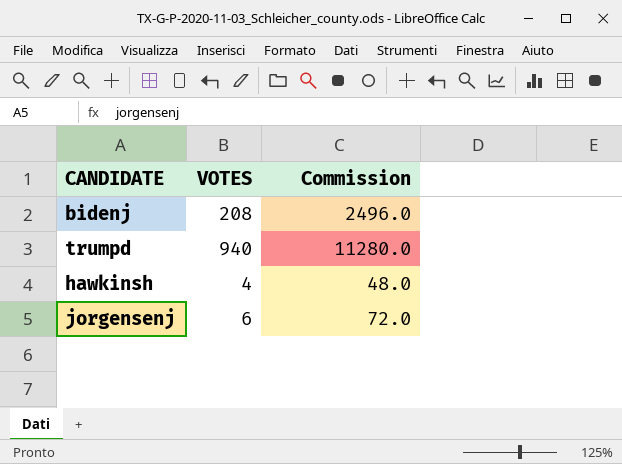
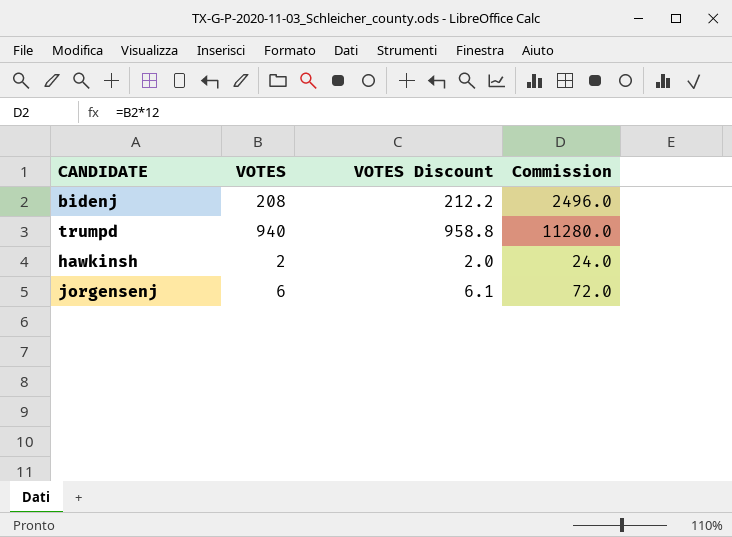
column VOTES Discount | formula: none -> [VOTES] * 1.02
hawkinsh | VOTES: 4 -> 2
hawkinsh | Commission: 48.0 -> 24.0

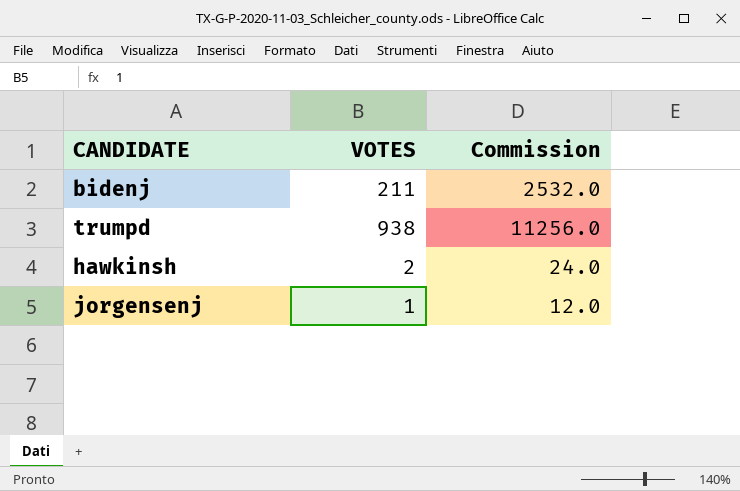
column VOTES Discount | formula: [VOTES] * 1.02 -> none
bidenj | VOTES: 208 -> 211
bidenj | Commission: 2496.0 -> 2532.0
trumpd | VOTES: 940 -> 938
trumpd | Commission: 11280.0 -> 11256.0
jorgensenj | VOTES: 6 -> 1
jorgensenj | Commission: 72.0 -> 12.0

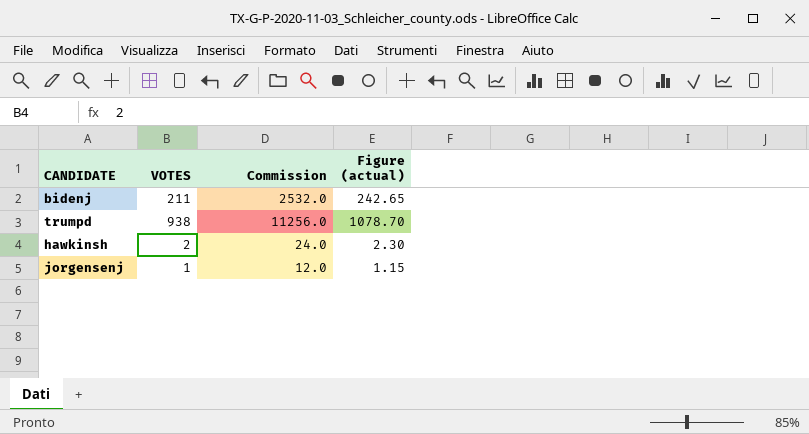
column Figure (actual) | formula: none -> [VOTES] * 1.15

